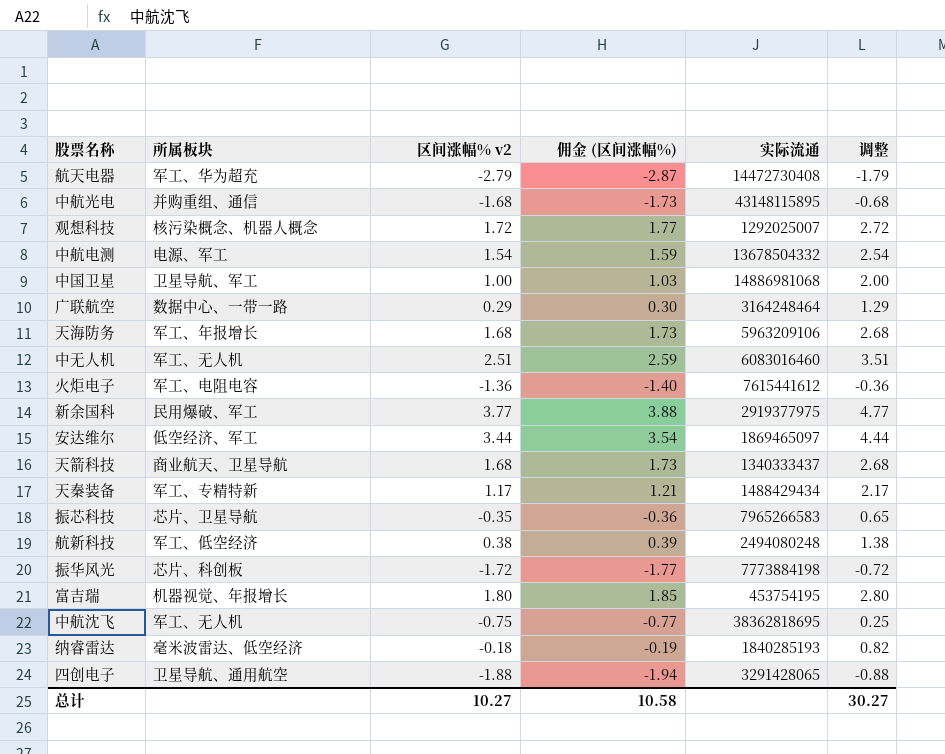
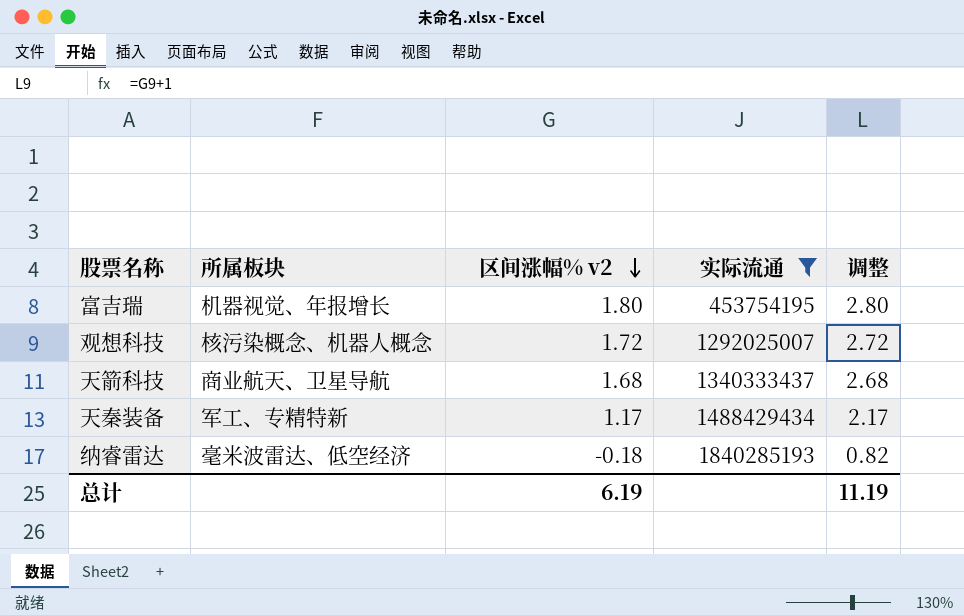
filter: none -> 实际流通 <= 1840285193
row order: none -> 区间涨幅% v2 descending
column 佣金 (区间涨幅%) | formula: [区间涨幅% v2] * 1.03 -> none
总计 | 区间涨幅% v2: 10.27 -> 6.19
总计 | 调整: 30.27 -> 11.19

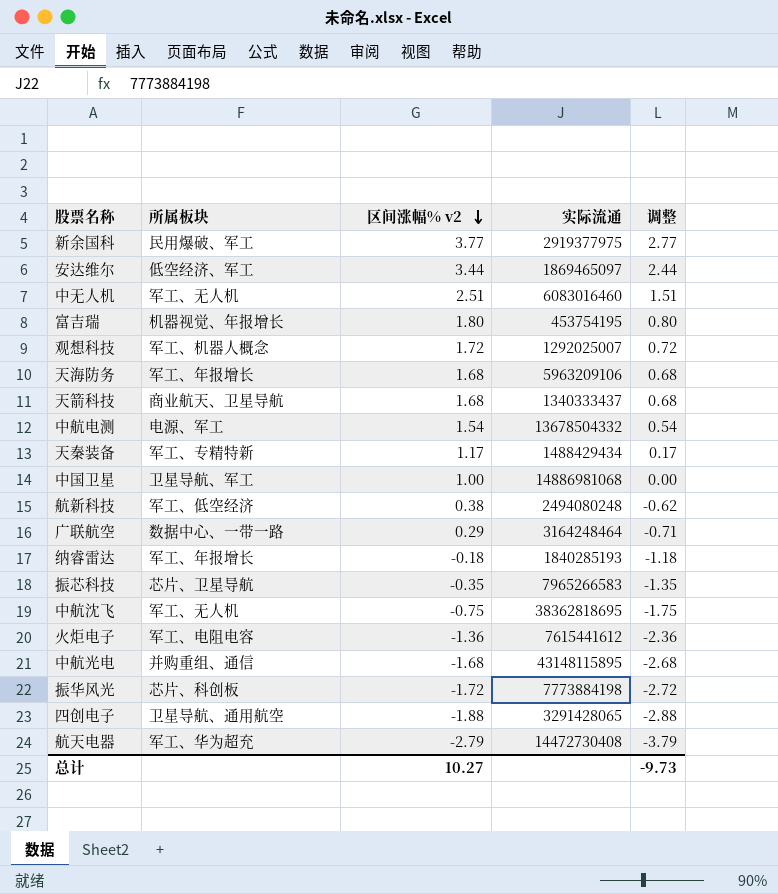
filter: 实际流通 <= 1840285193 -> none
column 调整 | formula: [区间涨幅% v2] + 1 -> [区间涨幅% v2] - 1
观想科技 | 所属板块: 核污染概念、机器人概念 -> 军工、机器人概念
纳睿雷达 | 所属板块: 毫米波雷达、低空经济 -> 军工、年报增长
总计 | 区间涨幅% v2: 6.19 -> 10.27
总计 | 调整: 11.19 -> -9.73

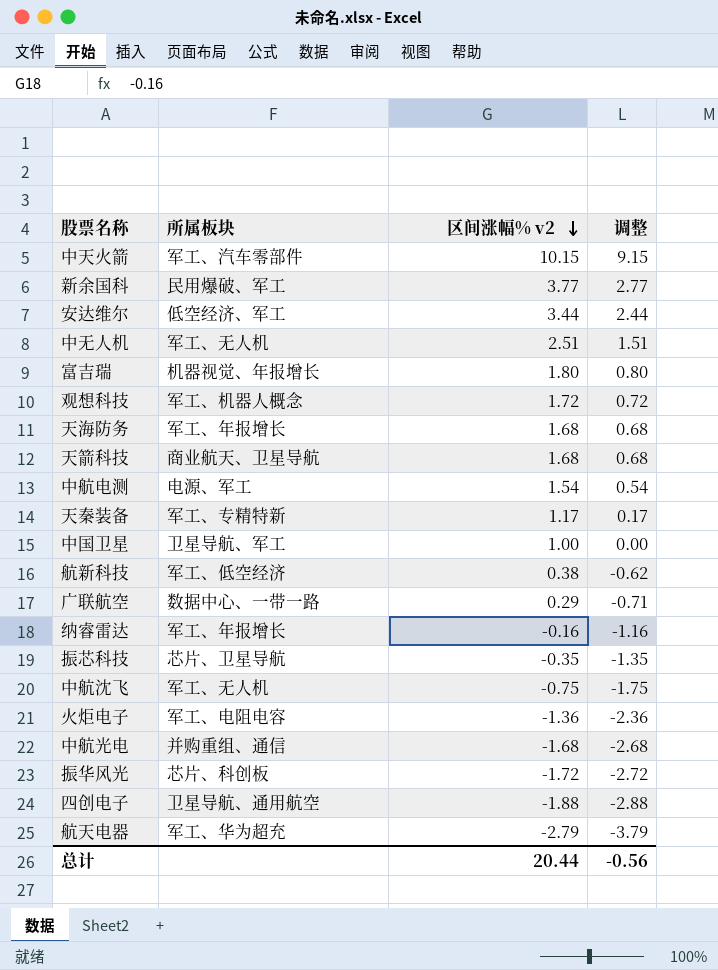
column 实际流通 | position: 4 -> none
row 中天火箭: none -> 军工、汽车零部件 | 10.15 | 9.15
纳睿雷达 | 区间涨幅% v2: -0.18 -> -0.16
纳睿雷达 | 调整: -1.18 -> -1.16
总计 | 区间涨幅% v2: 10.27 -> 20.44
总计 | 调整: -9.73 -> -0.56

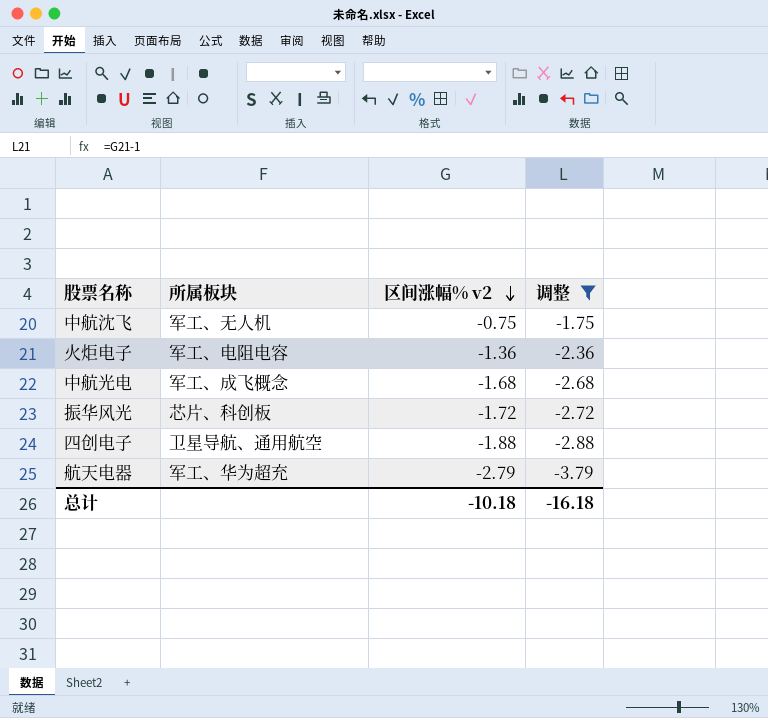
filter: none -> 调整 <= -1.75
中航光电 | 所属板块: 并购重组、通信 -> 军工、成飞概念
总计 | 区间涨幅% v2: 20.44 -> -10.18
总计 | 调整: -0.56 -> -16.18

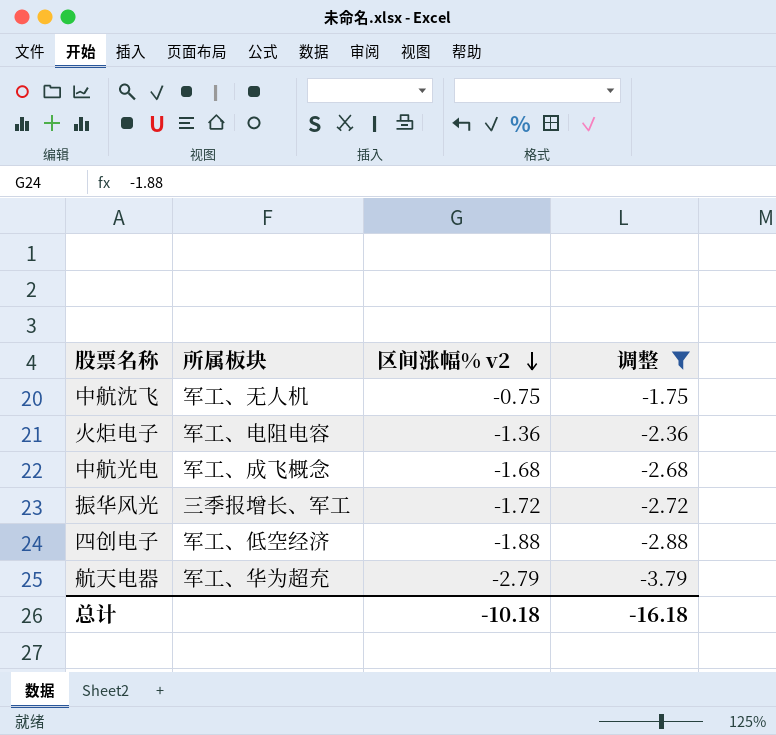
振华风光 | 所属板块: 芯片、科创板 -> 三季报增长、军工
四创电子 | 所属板块: 卫星导航、通用航空 -> 军工、低空经济

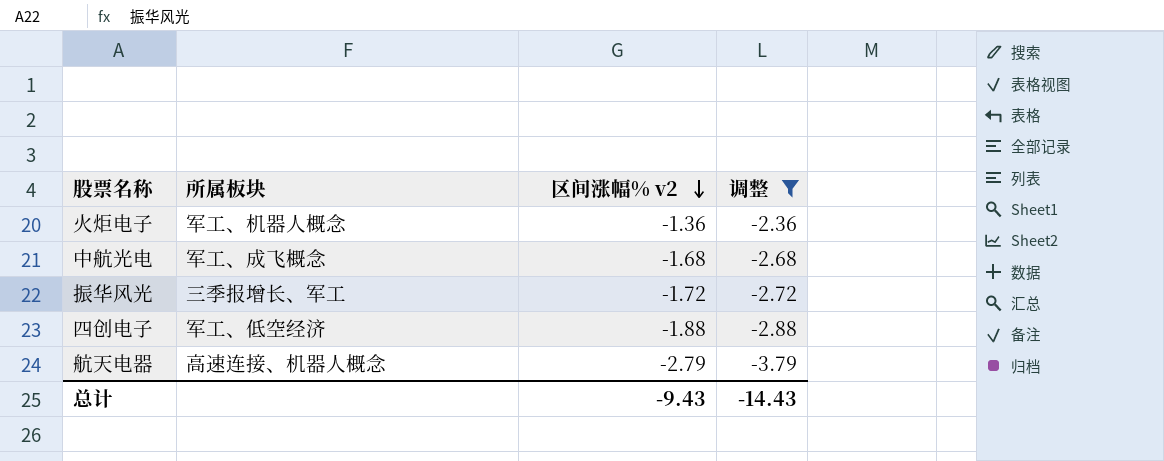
row 中航沈飞: 军工、无人机 | -0.75 | -1.75 -> none
火炬电子 | 所属板块: 军工、电阻电容 -> 军工、机器人概念
航天电器 | 所属板块: 军工、华为超充 -> 高速连接、机器人概念
总计 | 区间涨幅% v2: -10.18 -> -9.43
总计 | 调整: -16.18 -> -14.43

